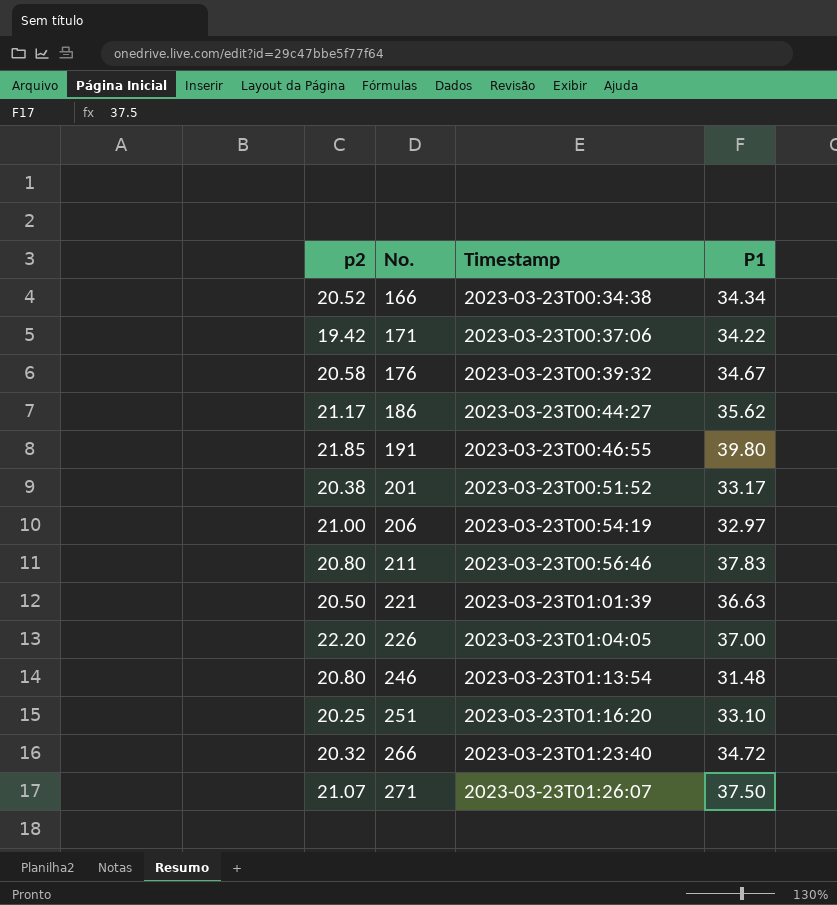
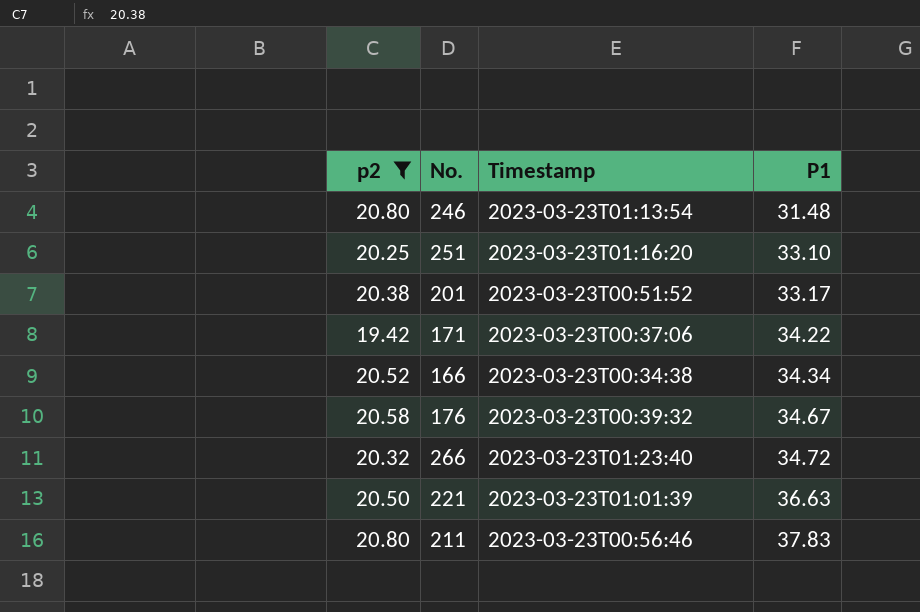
filter: none -> p2 <= 20.80
row order: No. ascending -> P1 ascending

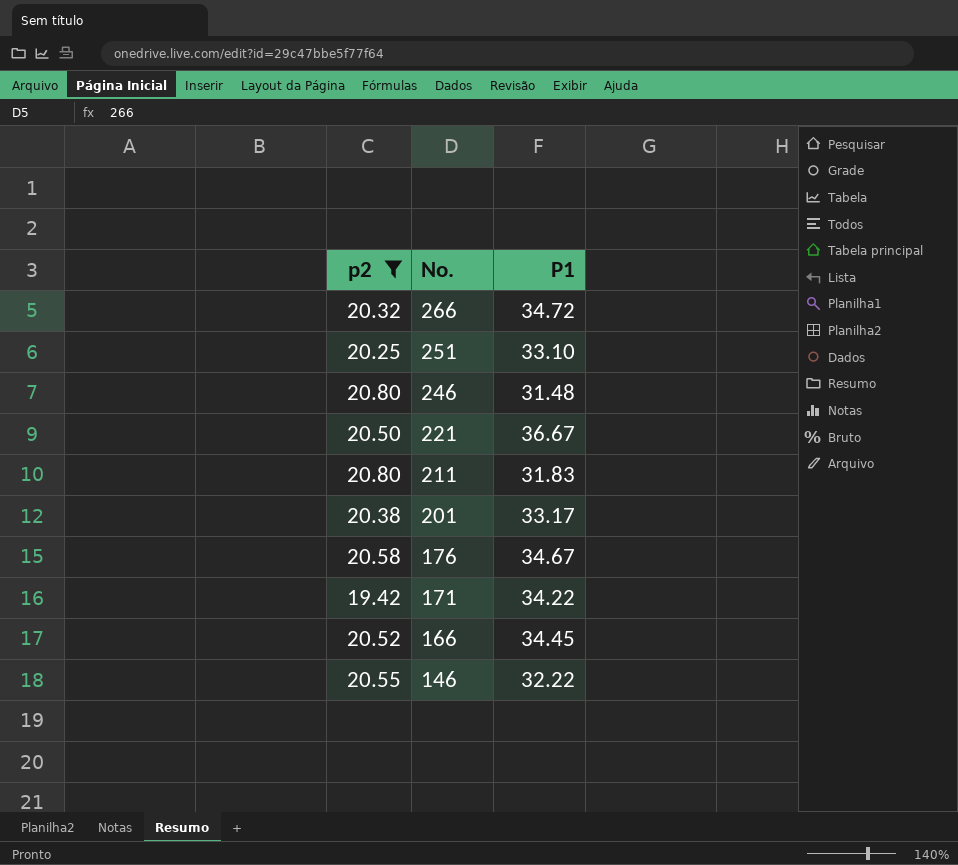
row order: P1 ascending -> No. descending
column Timestamp | position: 3 -> none
221 | P1: 36.63 -> 36.67
211 | P1: 37.83 -> 31.83
166 | P1: 34.34 -> 34.45
row 146: none -> 20.55 | 32.22

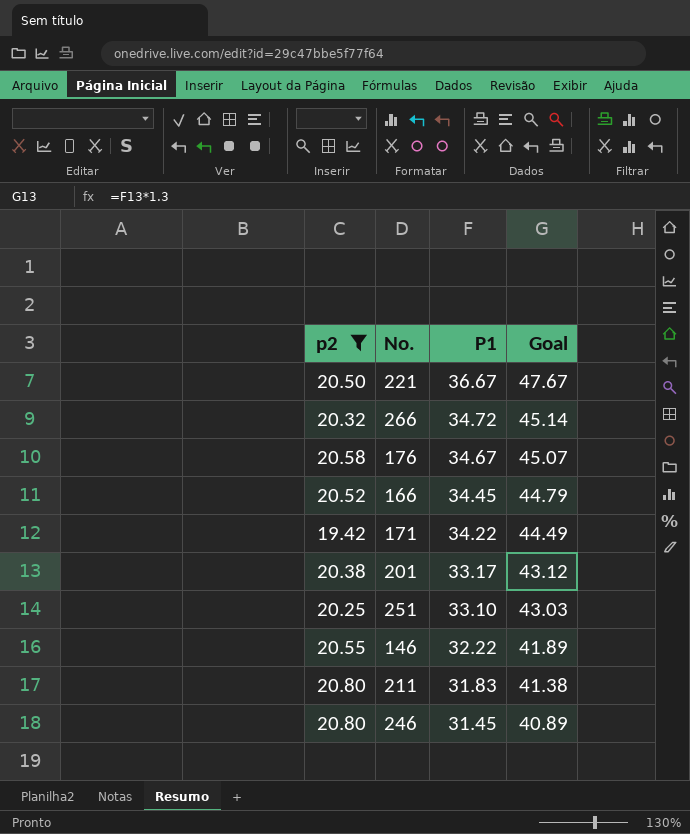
row order: No. descending -> P1 descending
column Goal | formula: none -> [P1] * 1.3
246 | P1: 31.48 -> 31.45

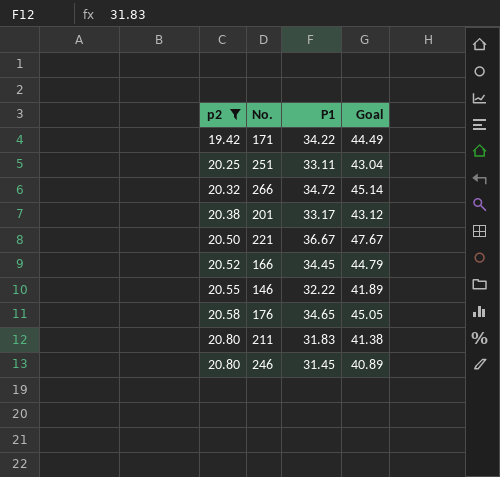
row order: P1 descending -> p2 ascending
251 | P1: 33.10 -> 33.11
251 | Goal: 43.03 -> 43.04
176 | P1: 34.67 -> 34.65
176 | Goal: 45.07 -> 45.05

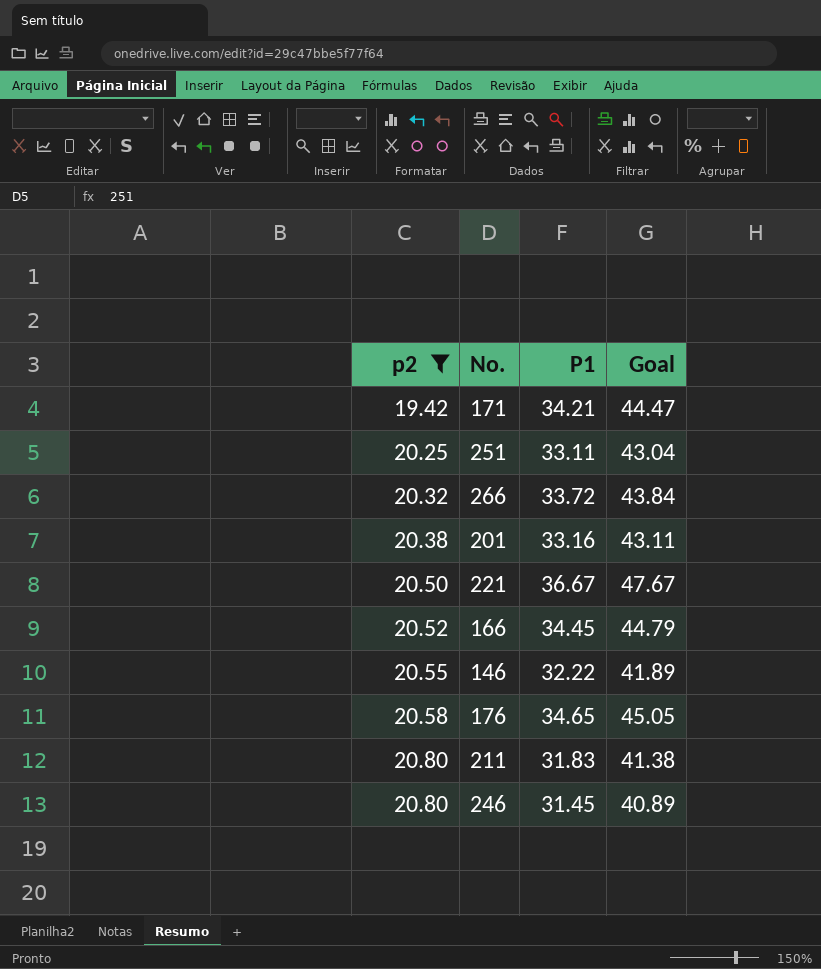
171 | P1: 34.22 -> 34.21
171 | Goal: 44.49 -> 44.47
266 | P1: 34.72 -> 33.72
266 | Goal: 45.14 -> 43.84
201 | P1: 33.17 -> 33.16
201 | Goal: 43.12 -> 43.11

